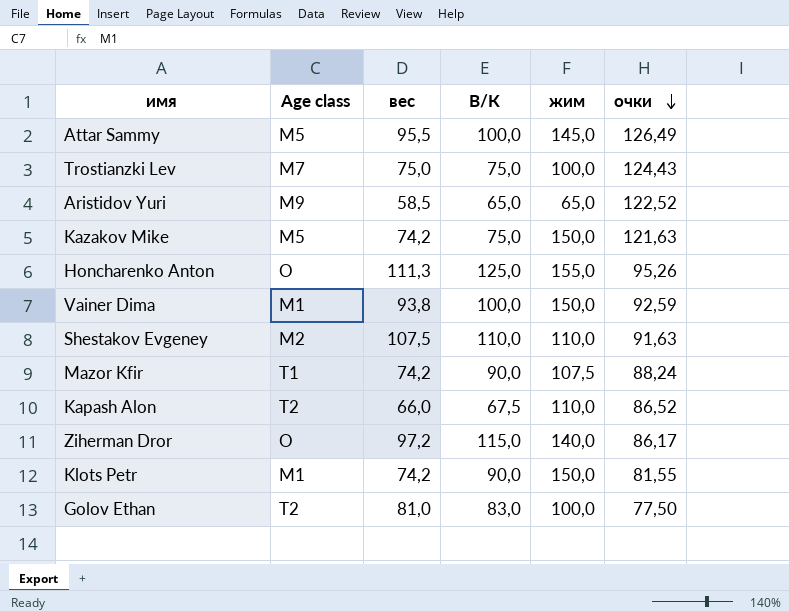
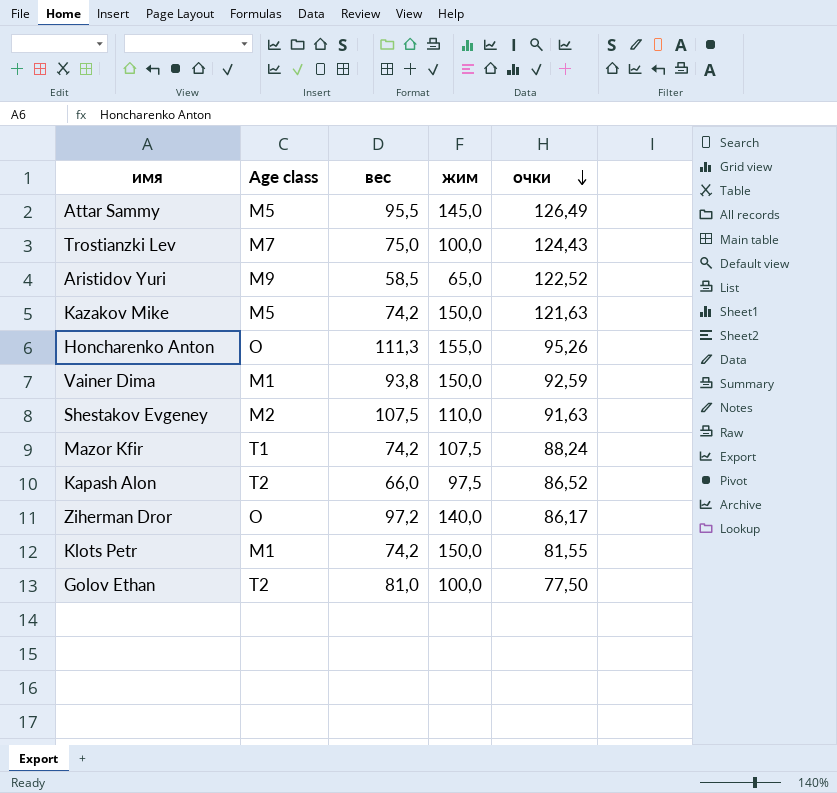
column В/К | position: 4 -> none
Kapash Alon | жим: 110,0 -> 97,5

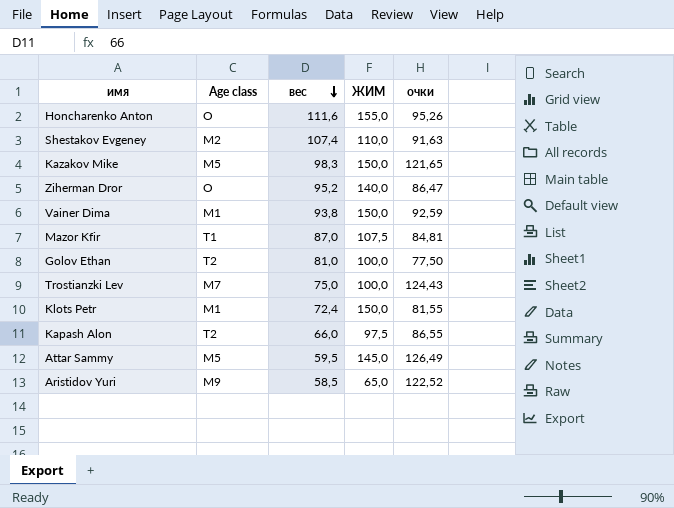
row order: очки descending -> вес descending
column name: жим -> ЖИМ
Honcharenko Anton | вес: 111,3 -> 111,6
Shestakov Evgeney | вес: 107,5 -> 107,4
Kazakov Mike | вес: 74,2 -> 98,3
Kazakov Mike | очки: 121,63 -> 121,65
Ziherman Dror | вес: 97,2 -> 95,2
Ziherman Dror | очки: 86,17 -> 86,47
Mazor Kfir | вес: 74,2 -> 87,0
Mazor Kfir | очки: 88,24 -> 84,81
Klots Petr | вес: 74,2 -> 72,4
Kapash Alon | очки: 86,52 -> 86,55
Attar Sammy | вес: 95,5 -> 59,5

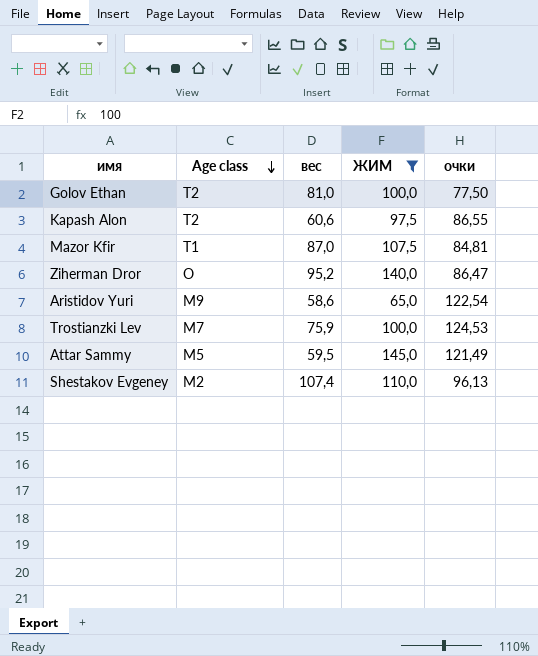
filter: none -> ЖИМ <= 145,0
row order: вес descending -> Age class descending
Kapash Alon | вес: 66,0 -> 60,6
Aristidov Yuri | вес: 58,5 -> 58,6
Aristidov Yuri | очки: 122,52 -> 122,54
Trostianzki Lev | вес: 75,0 -> 75,9
Trostianzki Lev | очки: 124,43 -> 124,53
Attar Sammy | очки: 126,49 -> 121,49
Shestakov Evgeney | очки: 91,63 -> 96,13

